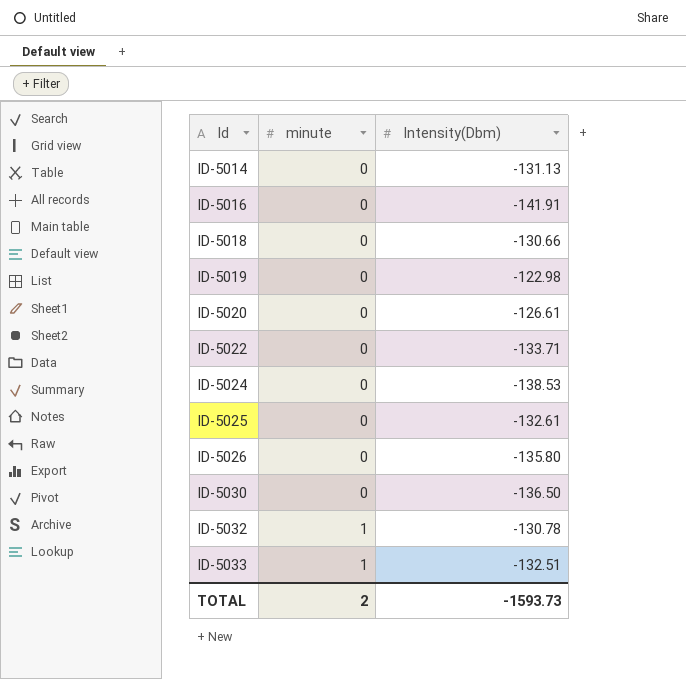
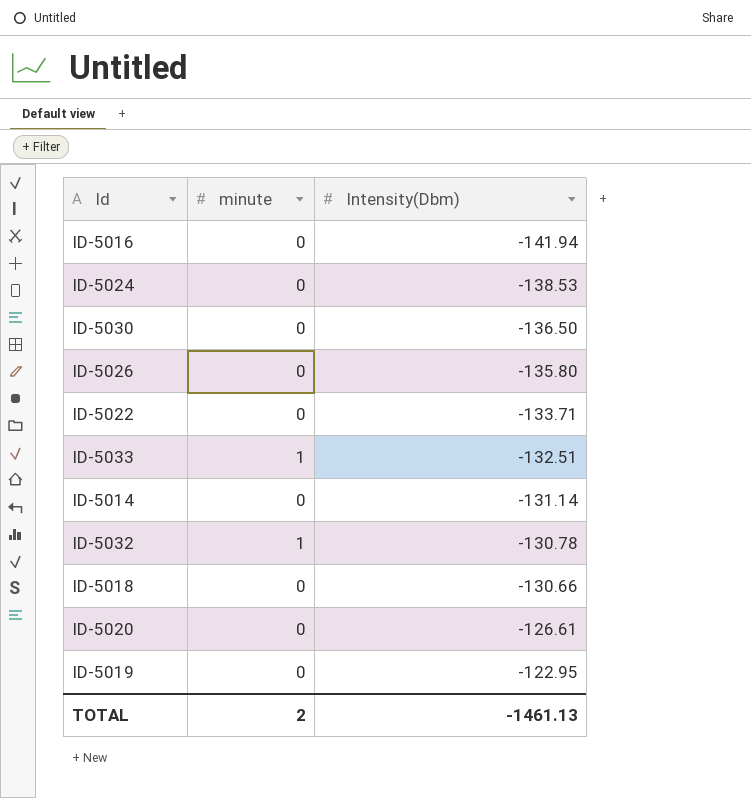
row order: Id ascending -> Intensity(Dbm) ascending
row ID-5025: 0 | -132.61 -> none
ID-5016 | Intensity(Dbm): -141.91 -> -141.94
ID-5014 | Intensity(Dbm): -131.13 -> -131.14
ID-5019 | Intensity(Dbm): -122.98 -> -122.95
TOTAL | Intensity(Dbm): -1593.73 -> -1461.13

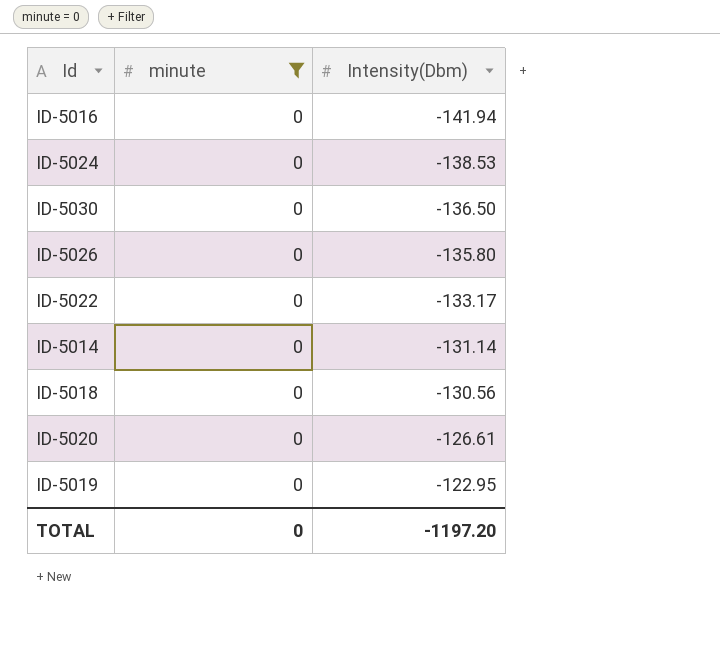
filter: none -> minute = 0
ID-5022 | Intensity(Dbm): -133.71 -> -133.17
ID-5018 | Intensity(Dbm): -130.66 -> -130.56
TOTAL | minute: 2 -> 0
TOTAL | Intensity(Dbm): -1461.13 -> -1197.20

